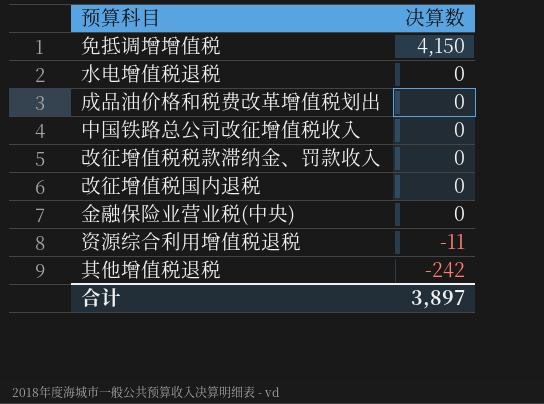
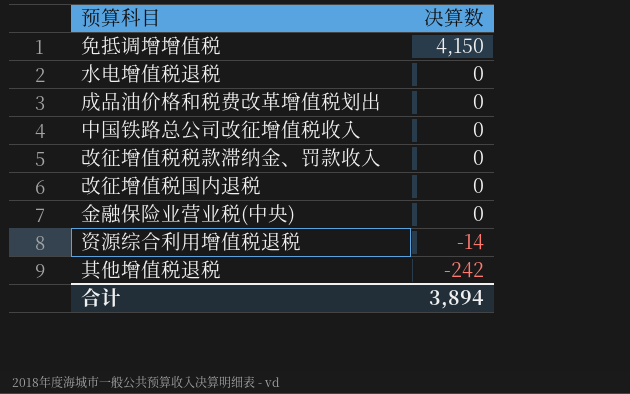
资源综合利用增值税退税 | 决算数: -11 -> -14
合计 | 决算数: 3,897 -> 3,894

